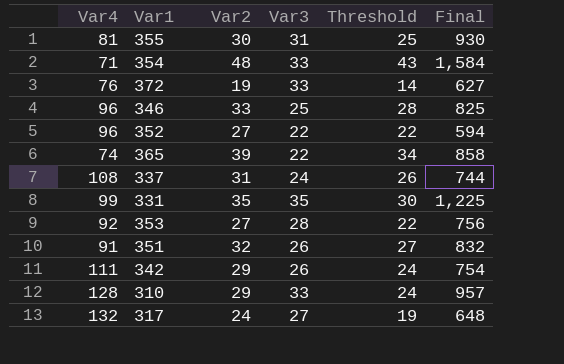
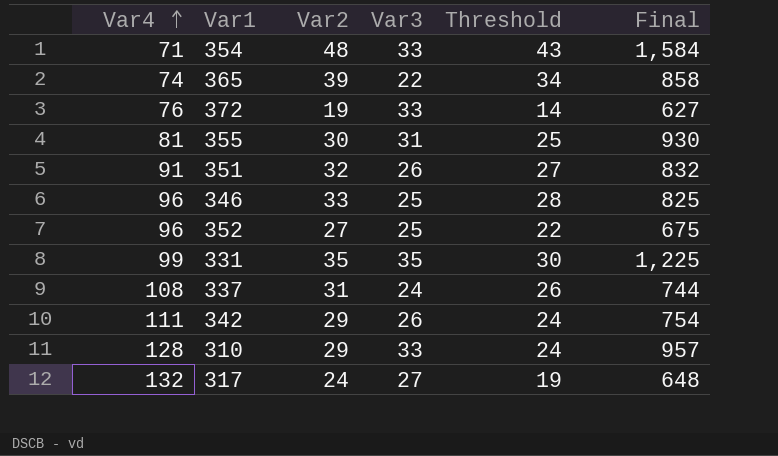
row order: none -> Var4 ascending
row 353: 92 | 27 | 28 | 22 | 756 -> none
352 | Var3: 22 -> 25
352 | Final: 594 -> 675

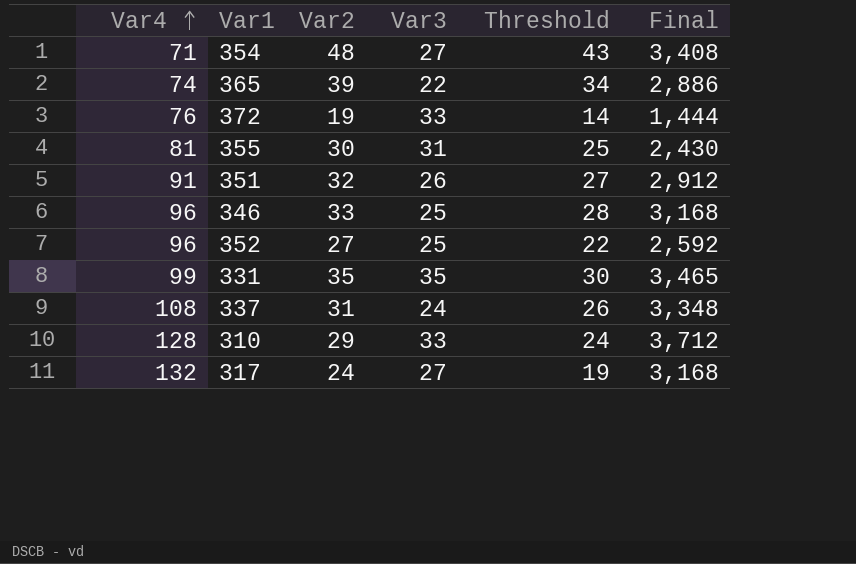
column Final | formula: [Var2] * [Var3] -> [Var4] * [Var2]
row 342: 111 | 29 | 26 | 24 | 754 -> none
354 | Var3: 33 -> 27

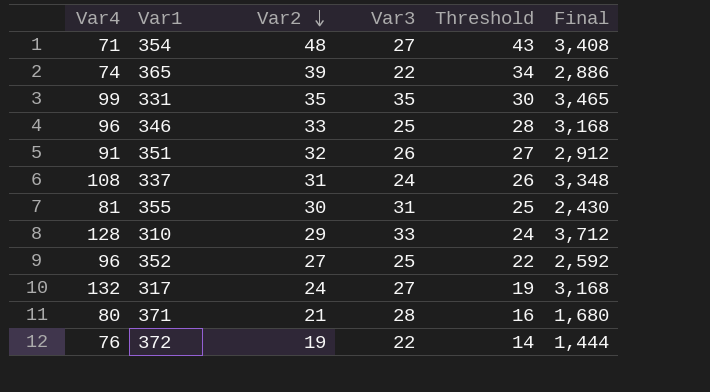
row order: Var4 ascending -> Var2 descending
row 371: none -> 80 | 21 | 28 | 16 | 1,680
372 | Var3: 33 -> 22

